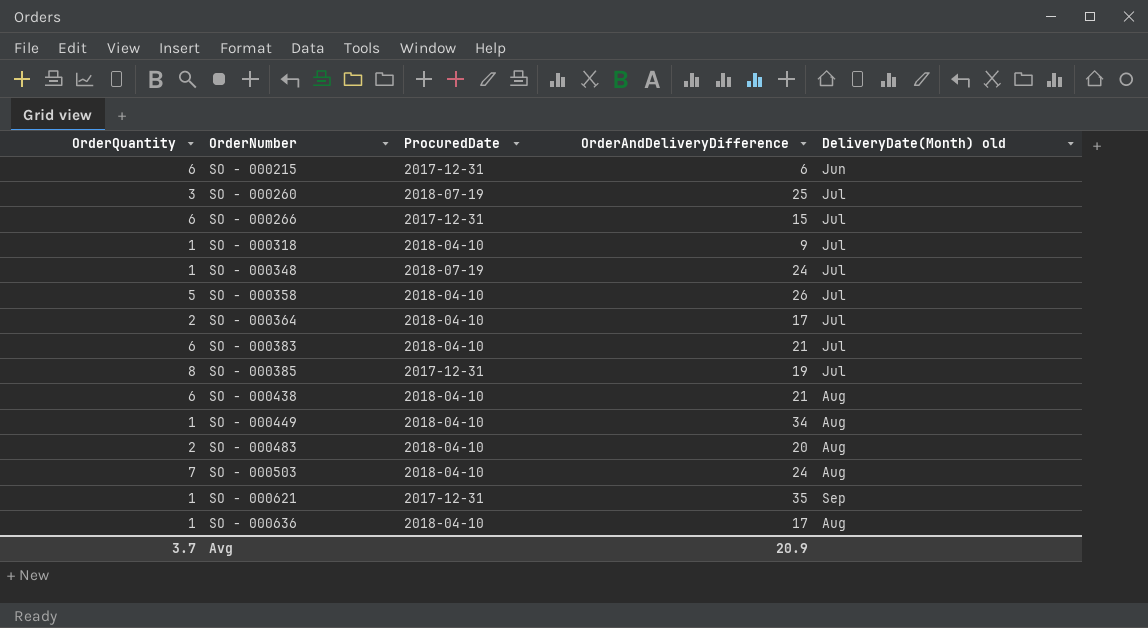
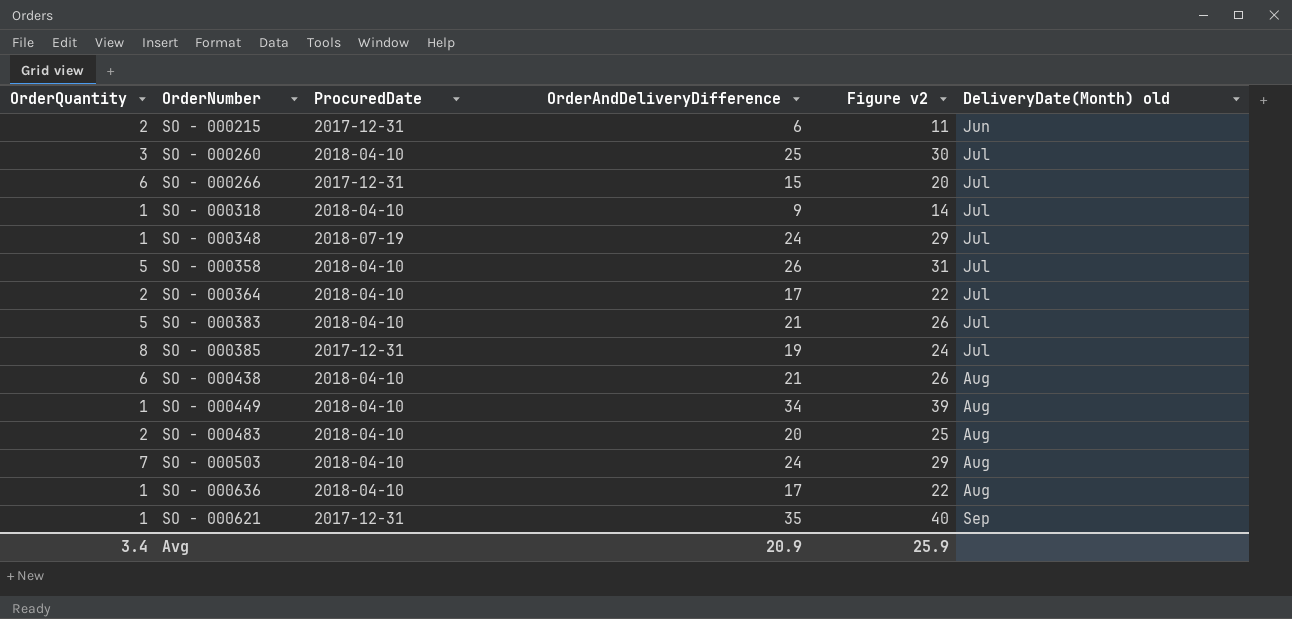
row order: OrderNumber ascending -> DeliveryDate(Month) old ascending
column Figure v2 | formula: none -> [OrderAndDeliveryDifference] + 5
SO - 000215 | OrderQuantity: 6 -> 2
SO - 000260 | ProcuredDate: 2018-07-19 -> 2018-04-10
SO - 000383 | OrderQuantity: 6 -> 5
Avg | OrderQuantity: 3.7 -> 3.4

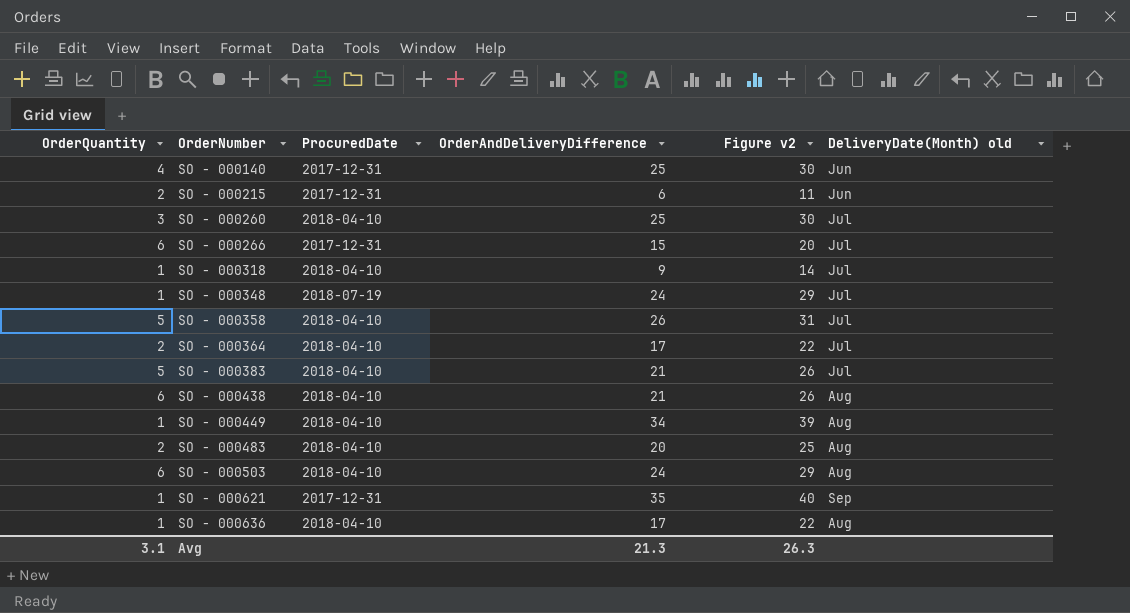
row order: DeliveryDate(Month) old ascending -> OrderNumber ascending
row SO - 000385: 8 | 2017-12-31 | 19 | 24 | Jul -> none
row SO - 000140: none -> 4 | 2017-12-31 | 25 | 30 | Jun
SO - 000503 | OrderQuantity: 7 -> 6
Avg | OrderQuantity: 3.4 -> 3.1
Avg | OrderAndDeliveryDifference: 20.9 -> 21.3
Avg | Figure v2: 25.9 -> 26.3

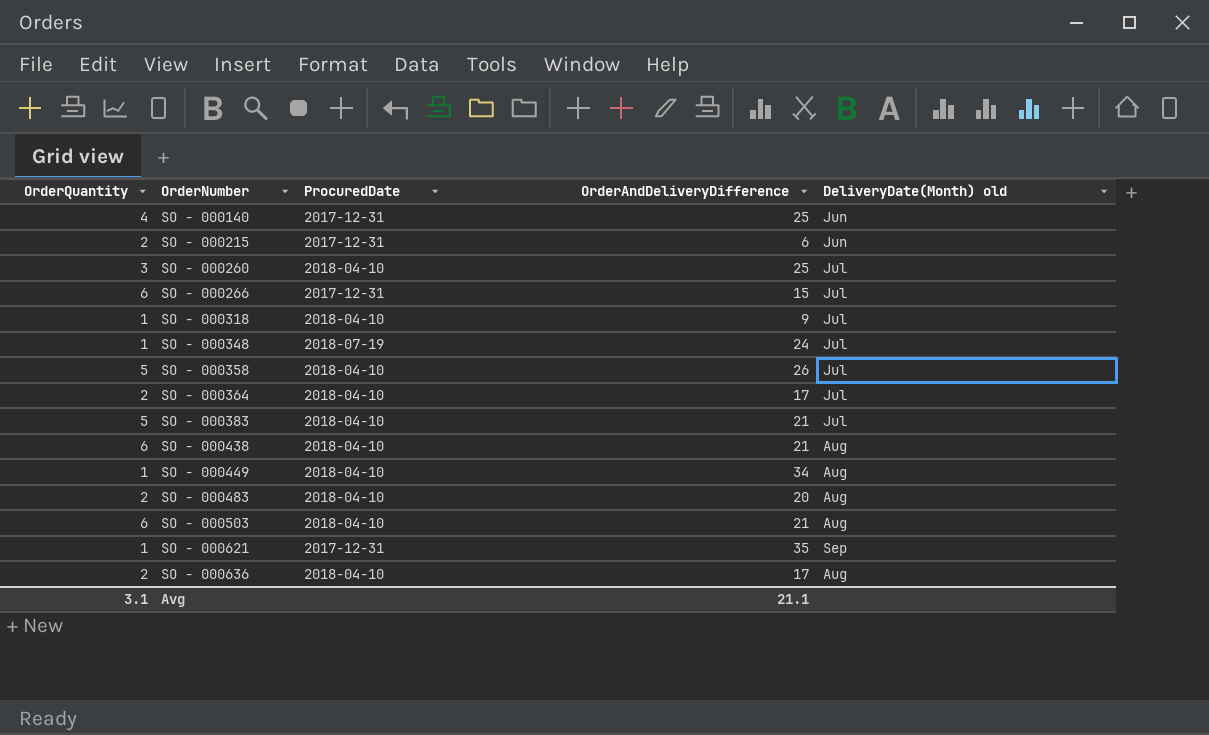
column Figure v2 | formula: [OrderAndDeliveryDifference] + 5 -> none
SO - 000503 | OrderAndDeliveryDifference: 24 -> 21
SO - 000636 | OrderQuantity: 1 -> 2
Avg | OrderAndDeliveryDifference: 21.3 -> 21.1

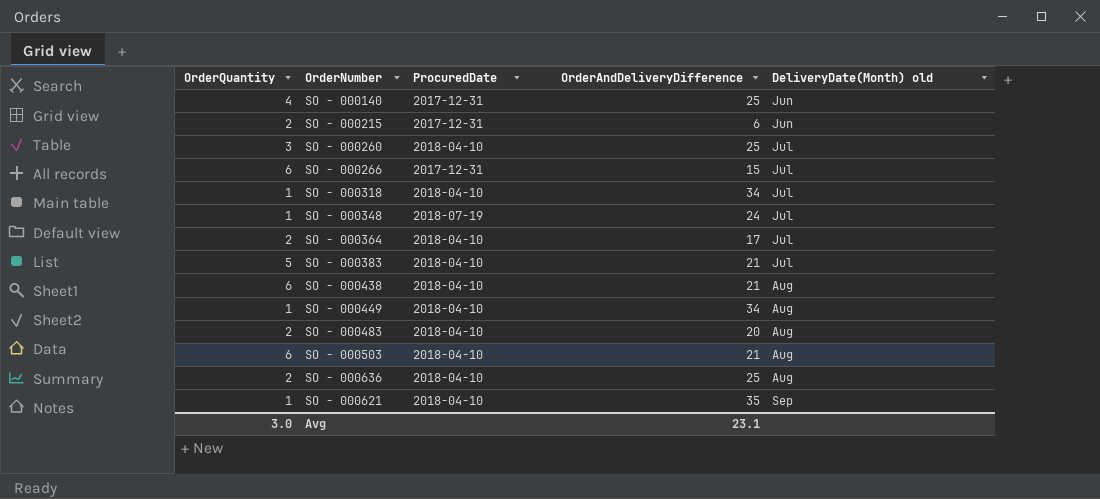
row order: OrderNumber ascending -> DeliveryDate(Month) old ascending
row SO - 000358: 5 | 2018-04-10 | 26 | Jul -> none
SO - 000318 | OrderAndDeliveryDifference: 9 -> 34
SO - 000636 | OrderAndDeliveryDifference: 17 -> 25
SO - 000621 | ProcuredDate: 2017-12-31 -> 2018-04-10
Avg | OrderQuantity: 3.1 -> 3.0
Avg | OrderAndDeliveryDifference: 21.1 -> 23.1

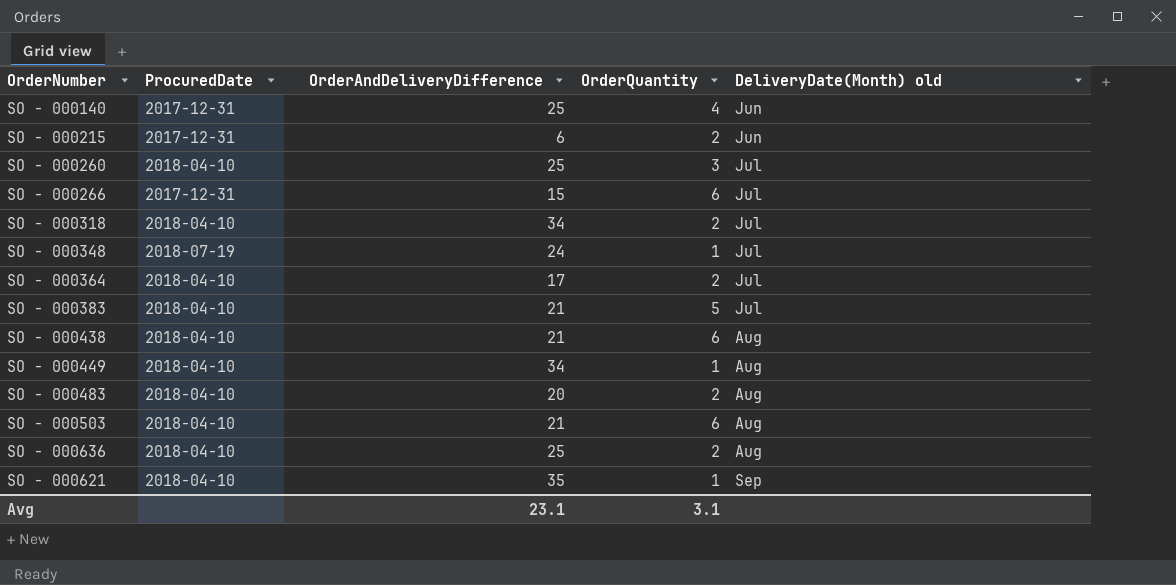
column OrderQuantity | position: 1 -> 4
SO - 000318 | OrderQuantity: 1 -> 2
Avg | OrderQuantity: 3.0 -> 3.1

